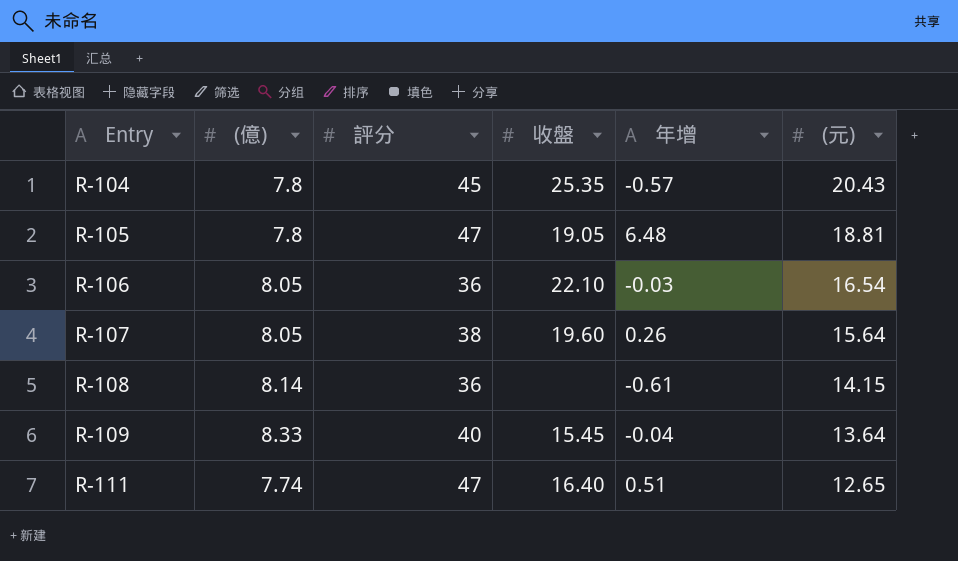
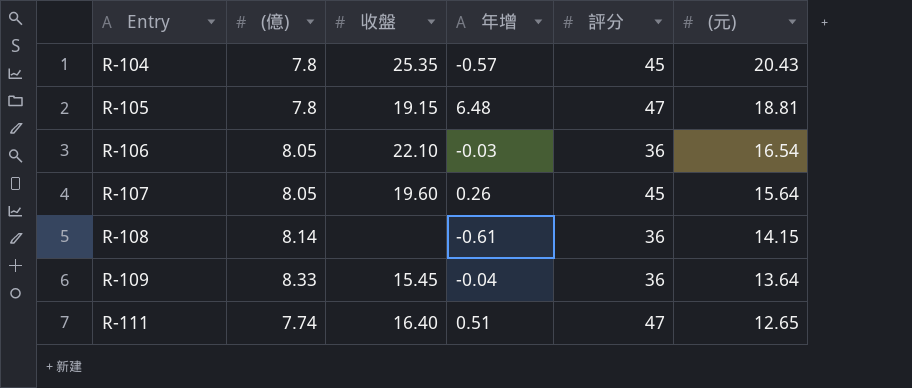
column 評分 | position: 3 -> 5
R-105 | 收盤: 19.05 -> 19.15
R-107 | 評分: 38 -> 45
R-109 | 評分: 40 -> 36

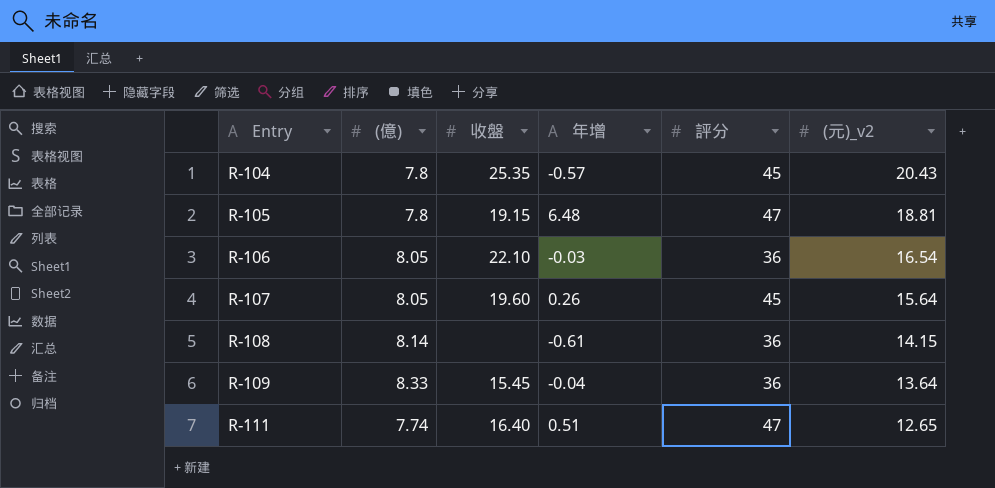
column name: (元) -> (元)_v2

